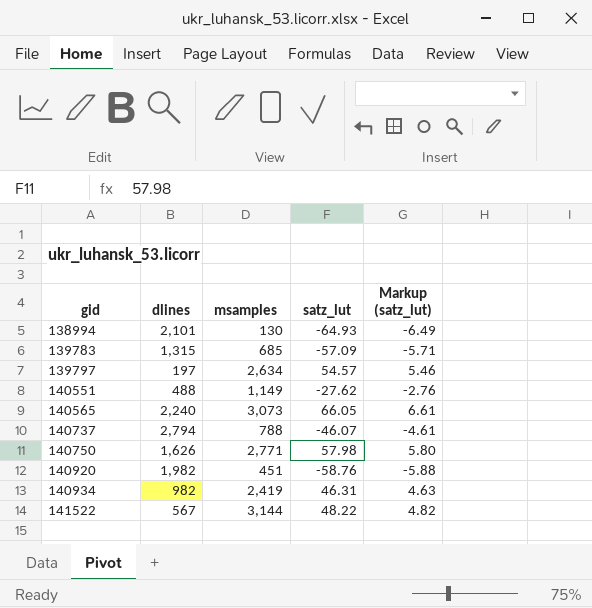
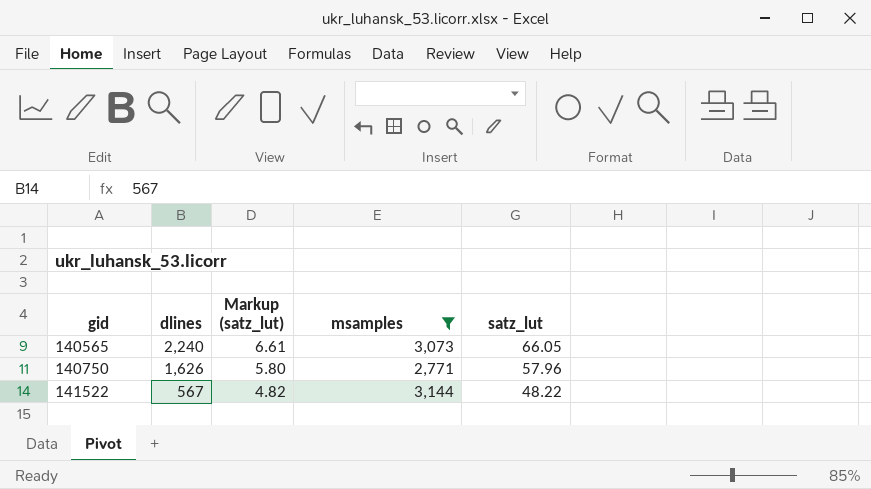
filter: none -> msamples >= 2,771
column Markup (satz_lut) | position: 5 -> 3
140750 | satz_lut: 57.98 -> 57.96

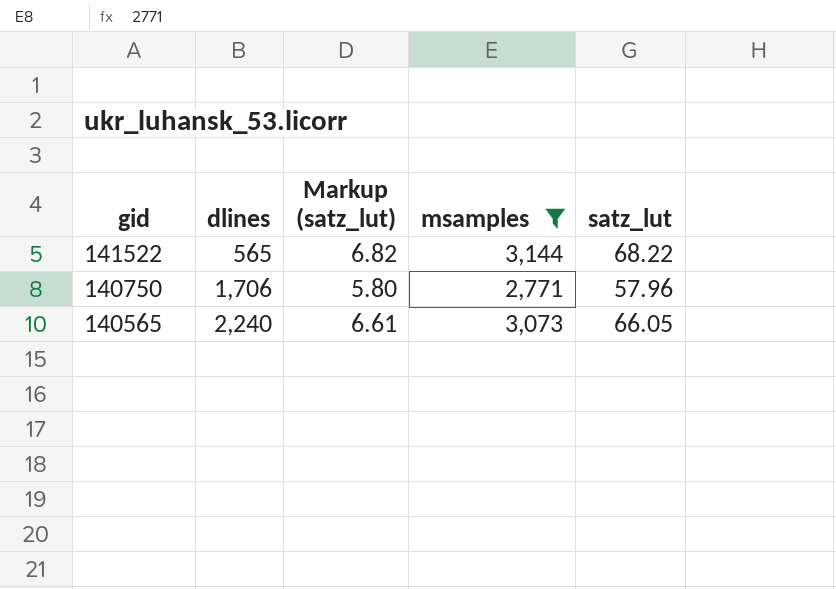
row order: gid ascending -> gid descending
141522 | dlines: 567 -> 565
141522 | Markup (satz_lut): 4.82 -> 6.82
141522 | satz_lut: 48.22 -> 68.22
140750 | dlines: 1,626 -> 1,706

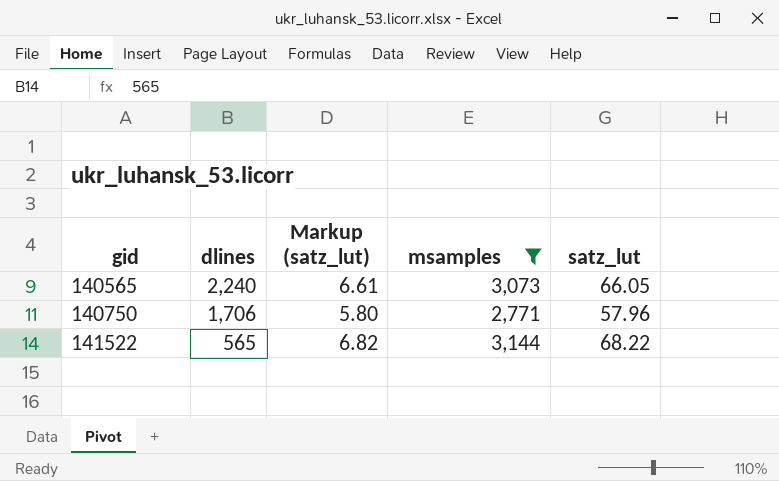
row order: gid descending -> gid ascending

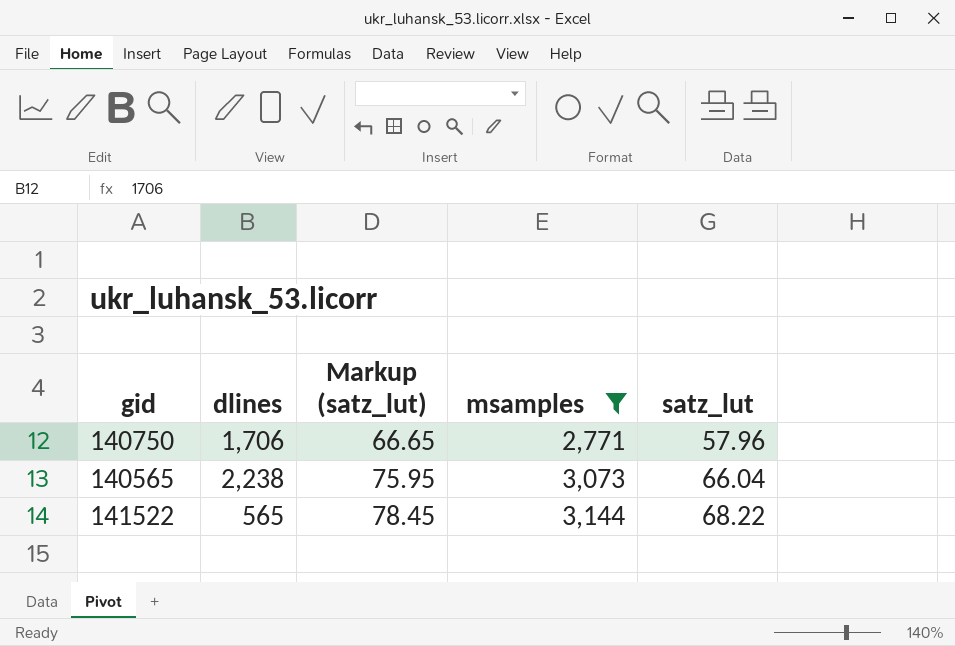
row order: gid ascending -> Markup (satz_lut) ascending
column Markup (satz_lut) | formula: [satz_lut] * 0.1 -> [satz_lut] * 1.15
140565 | dlines: 2,240 -> 2,238
140565 | satz_lut: 66.05 -> 66.04

